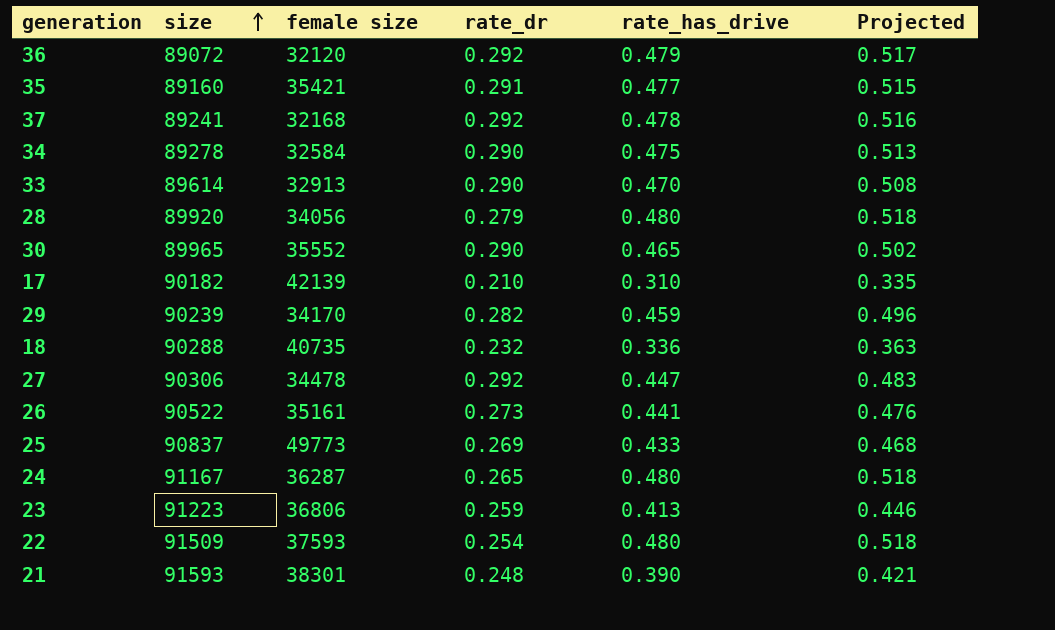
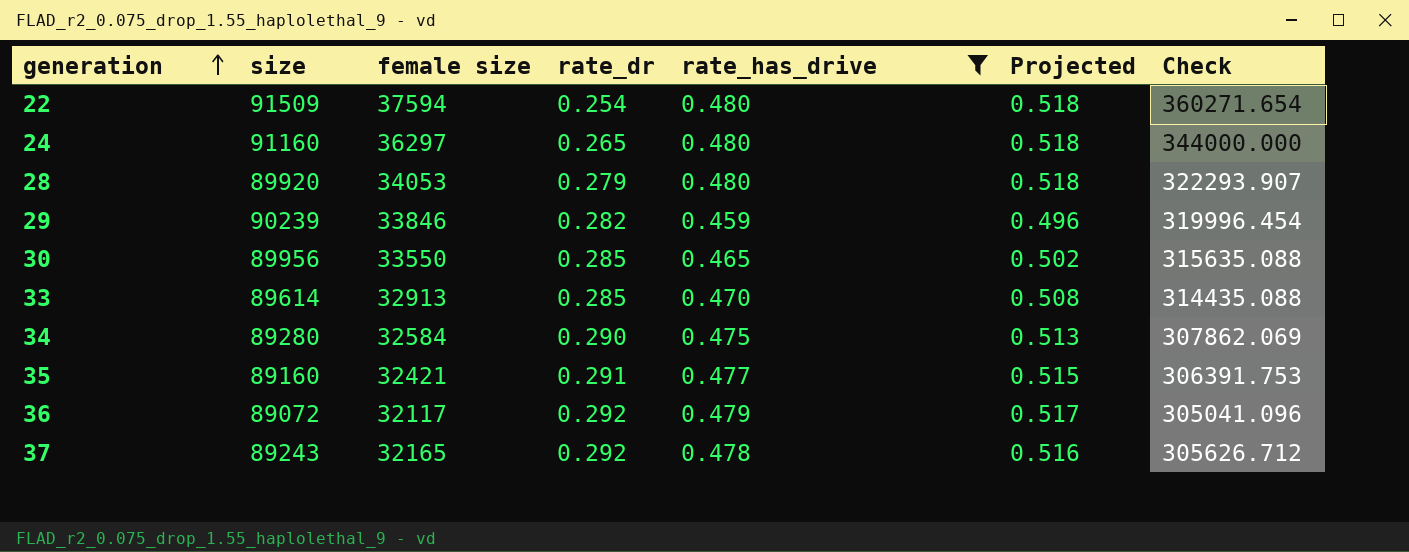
filter: none -> rate_has_drive >= 0.459
row order: size ascending -> generation ascending
column Check | formula: none -> [size] / [rate_dr]
22 | female size: 37593 -> 37594
24 | size: 91167 -> 91160
24 | female size: 36287 -> 36297
28 | female size: 34056 -> 34053
29 | female size: 34170 -> 33846
30 | size: 89965 -> 89956
30 | female size: 35552 -> 33550
30 | rate_dr: 0.290 -> 0.285
33 | rate_dr: 0.290 -> 0.285
34 | size: 89278 -> 89280
35 | female size: 35421 -> 32421
36 | female size: 32120 -> 32117
37 | size: 89241 -> 89243
37 | female size: 32168 -> 32165

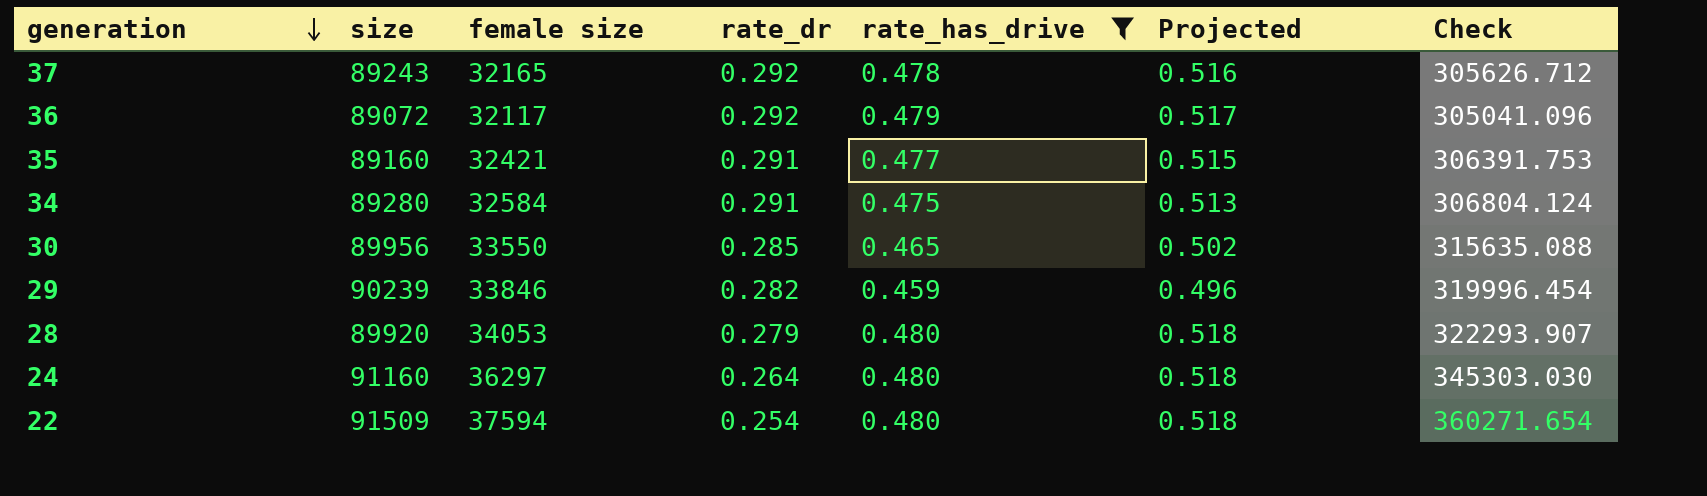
row order: generation ascending -> generation descending
row 33: 89614 | 32913 | 0.285 | 0.470 | 0.508 | 314435.088 -> none
34 | rate_dr: 0.290 -> 0.291
34 | Check: 307862.069 -> 306804.124
24 | rate_dr: 0.265 -> 0.264
24 | Check: 344000.000 -> 345303.030

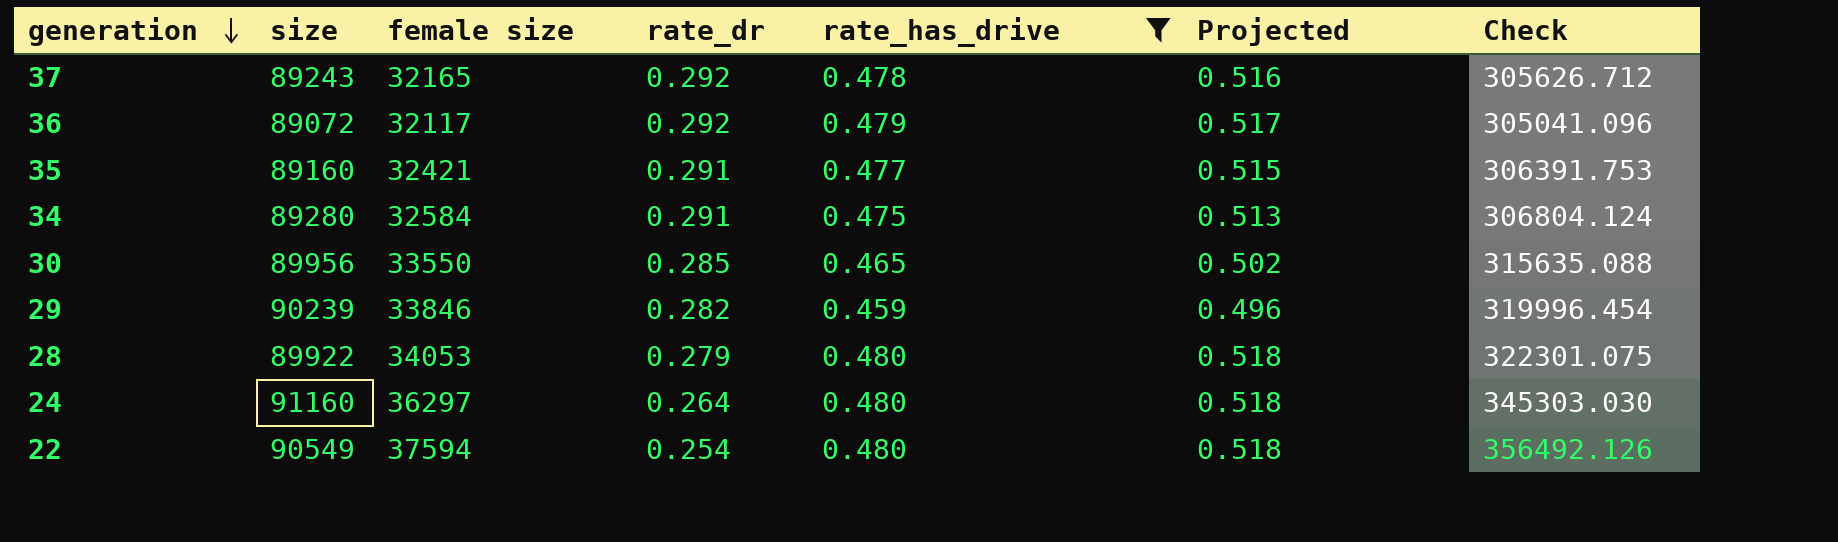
28 | size: 89920 -> 89922
28 | Check: 322293.907 -> 322301.075
22 | size: 91509 -> 90549
22 | Check: 360271.654 -> 356492.126

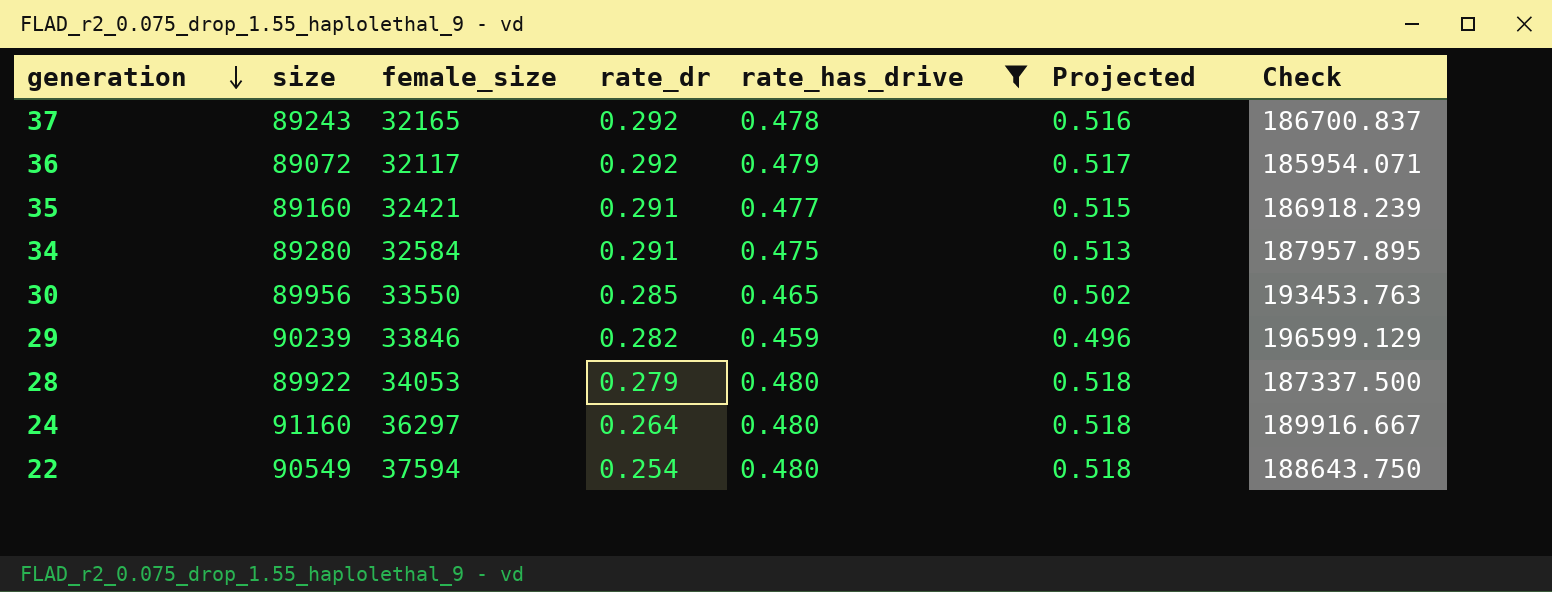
column name: female size -> female_size
column Check | formula: [size] / [rate_dr] -> [size] / [rate_has_drive]

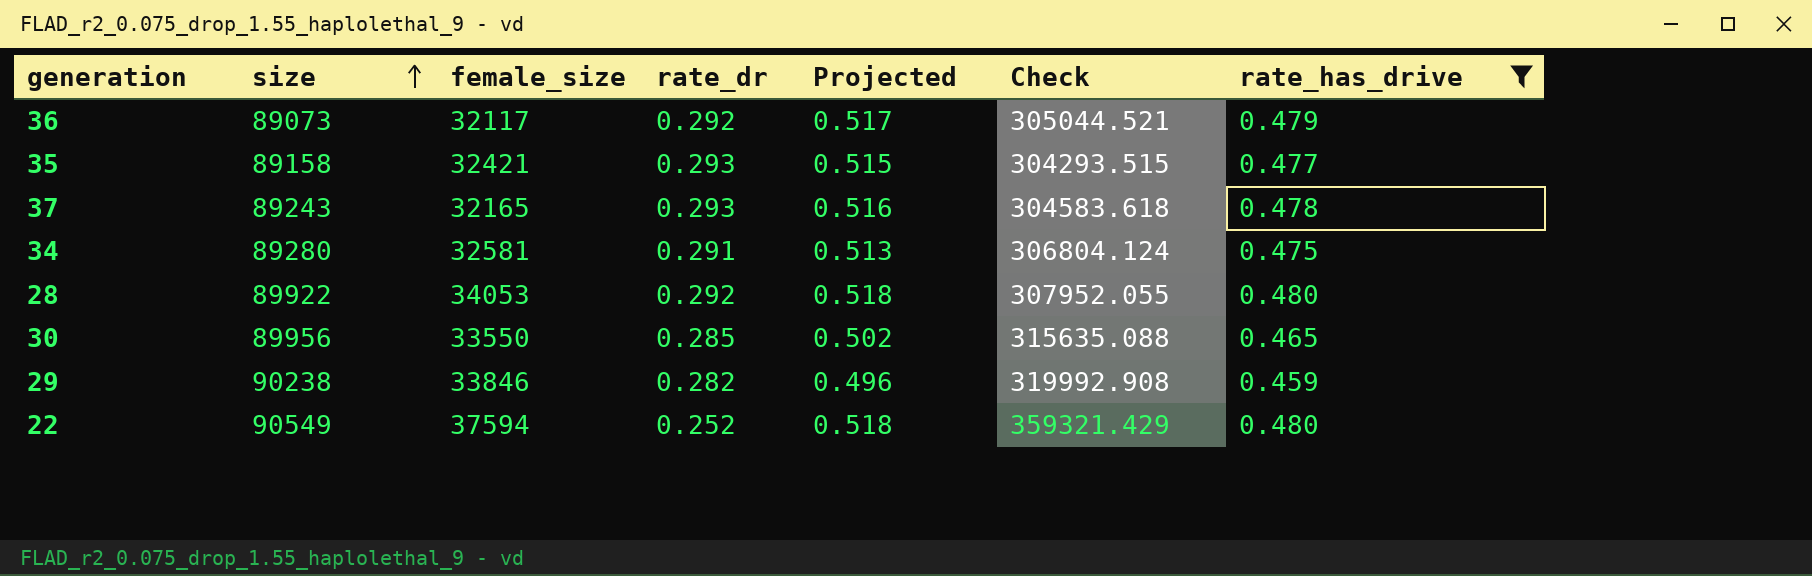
row order: generation descending -> size ascending
column Check | formula: [size] / [rate_has_drive] -> [size] / [rate_dr]
column rate_has_drive | position: 5 -> 7
row 24: 91160 | 36297 | 0.264 | 0.480 | 0.518 | 189916.667 -> none
36 | size: 89072 -> 89073
35 | size: 89160 -> 89158
35 | rate_dr: 0.291 -> 0.293
37 | rate_dr: 0.292 -> 0.293
34 | female_size: 32584 -> 32581
28 | rate_dr: 0.279 -> 0.292
29 | size: 90239 -> 90238
22 | rate_dr: 0.254 -> 0.252

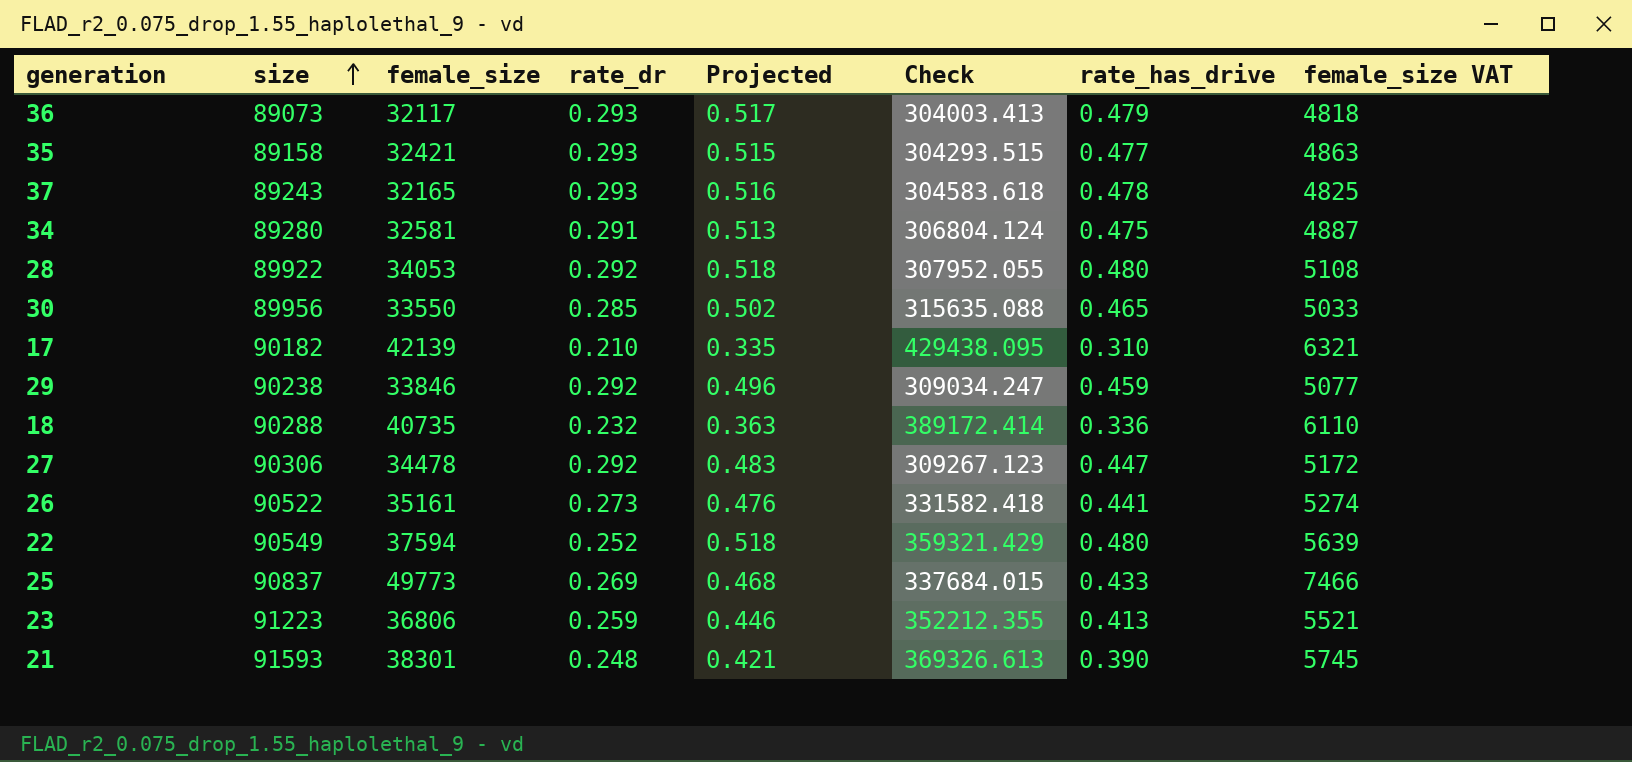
filter: rate_has_drive >= 0.459 -> none
column female_size VAT | formula: none -> [female_size] * 0.15
36 | rate_dr: 0.292 -> 0.293
36 | Check: 305044.521 -> 304003.413
29 | rate_dr: 0.282 -> 0.292
29 | Check: 319992.908 -> 309034.247

